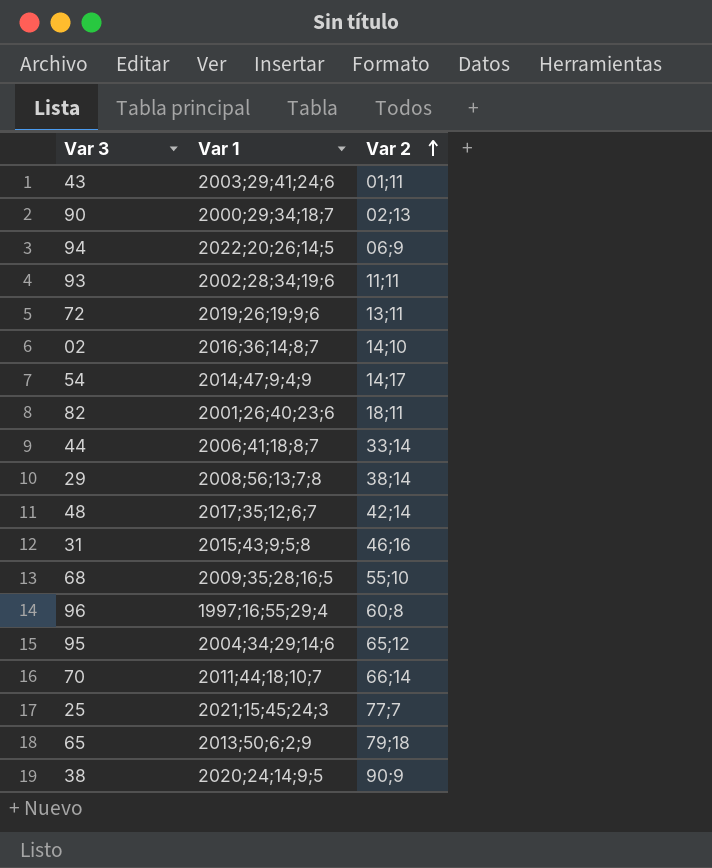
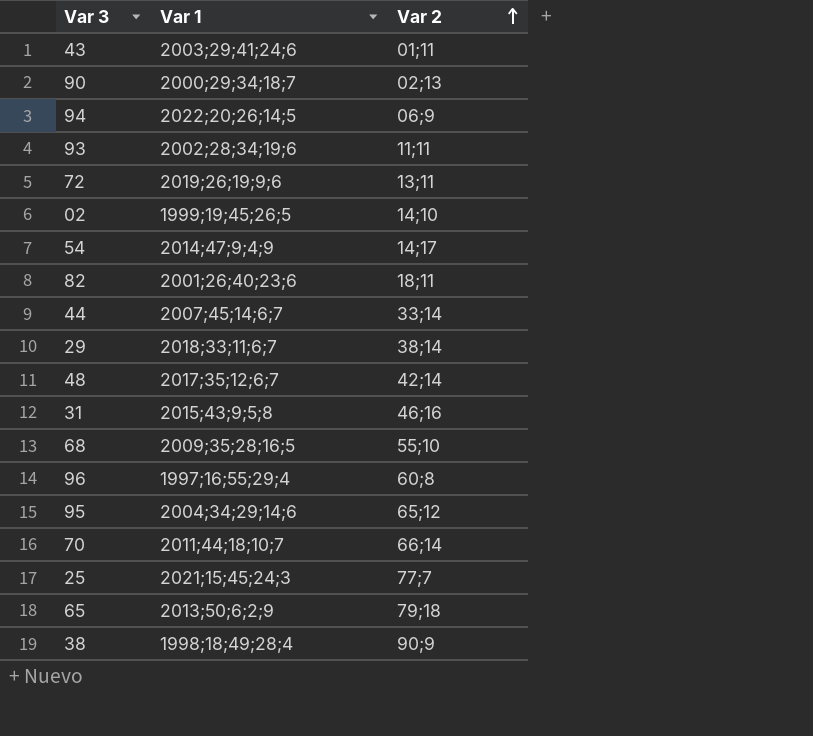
02 | Var 1: 2016;36;14;8;7 -> 1999;19;45;26;5
44 | Var 1: 2006;41;18;8;7 -> 2007;45;14;6;7
29 | Var 1: 2008;56;13;7;8 -> 2018;33;11;6;7
38 | Var 1: 2020;24;14;9;5 -> 1998;18;49;28;4

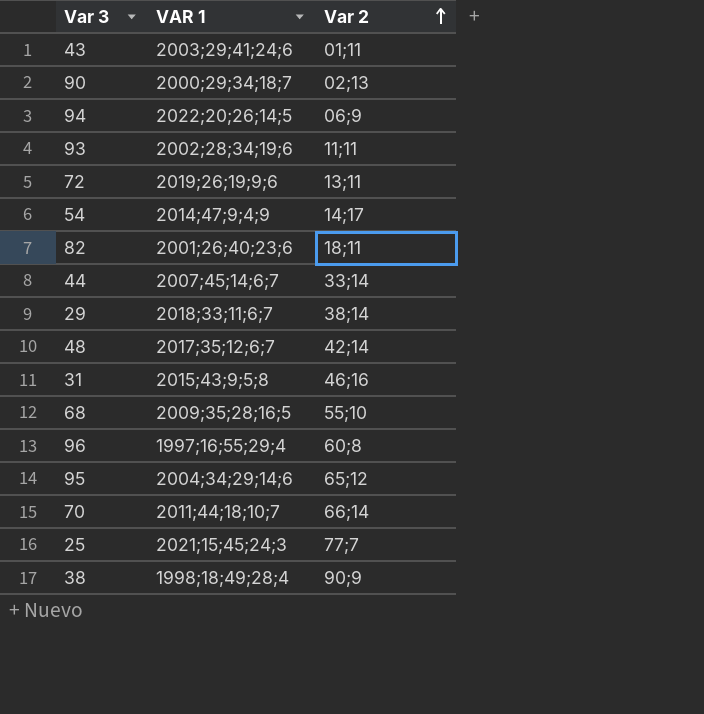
column name: Var 1 -> VAR 1
row 02: 1999;19;45;26;5 | 14;10 -> none
row 65: 2013;50;6;2;9 | 79;18 -> none

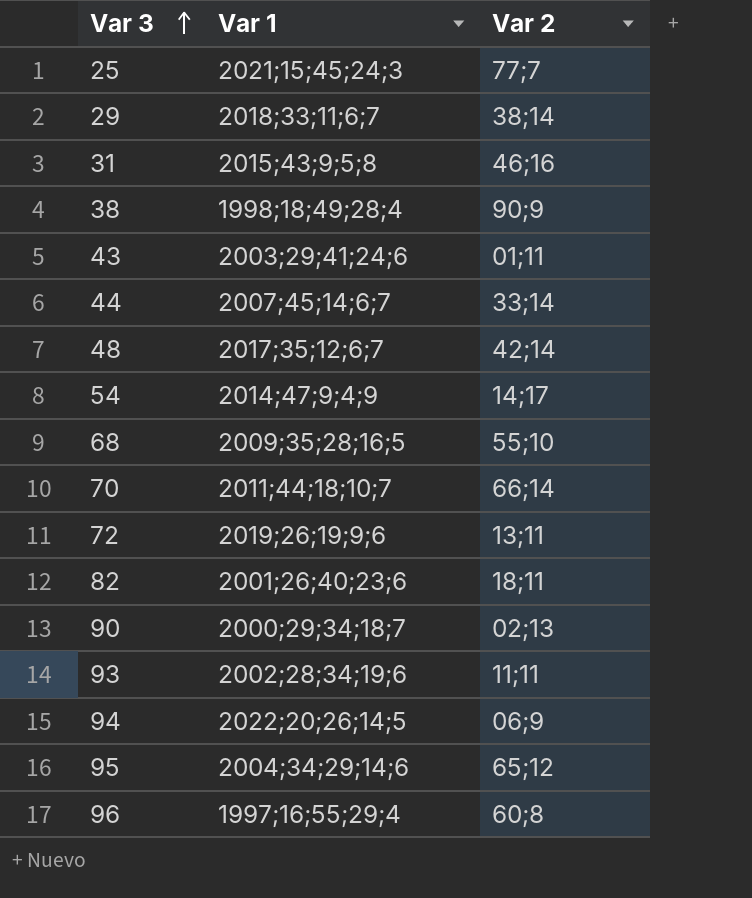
row order: Var 2 ascending -> Var 3 ascending
column name: VAR 1 -> Var 1

